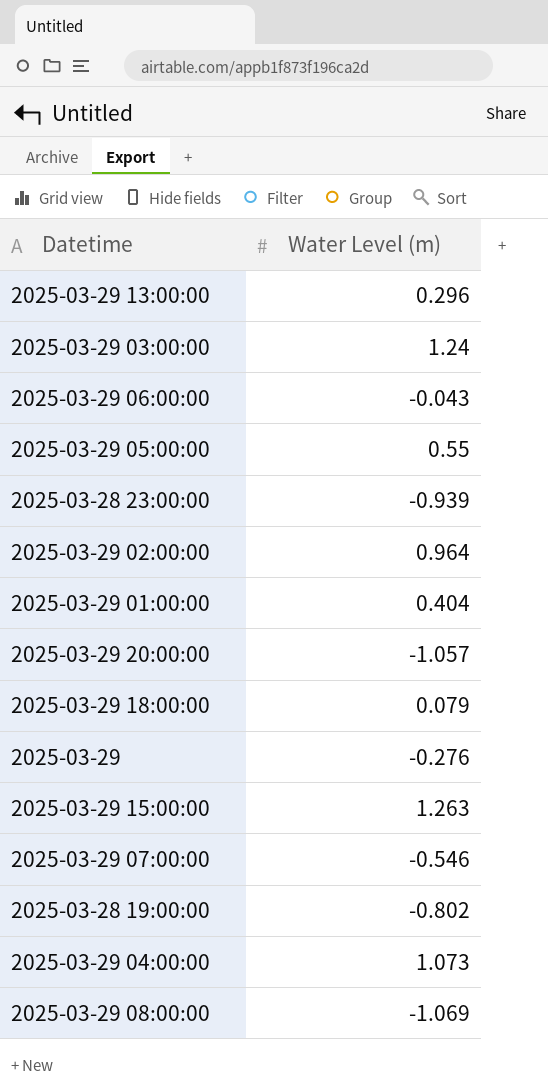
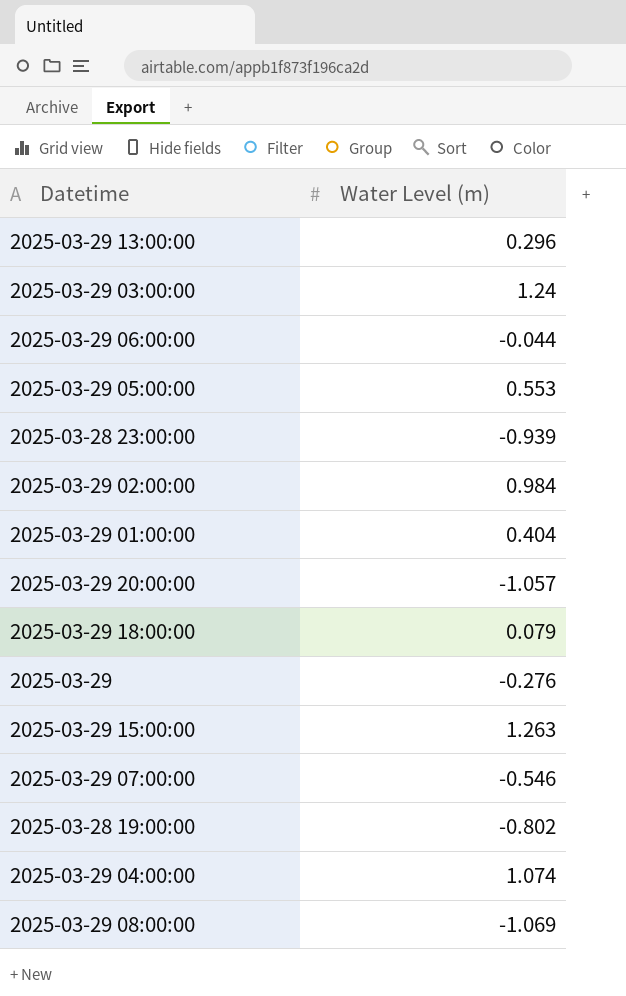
2025-03-29 06:00:00 | Water Level (m): -0.043 -> -0.044
2025-03-29 05:00:00 | Water Level (m): 0.55 -> 0.553
2025-03-29 02:00:00 | Water Level (m): 0.964 -> 0.984
2025-03-29 04:00:00 | Water Level (m): 1.073 -> 1.074

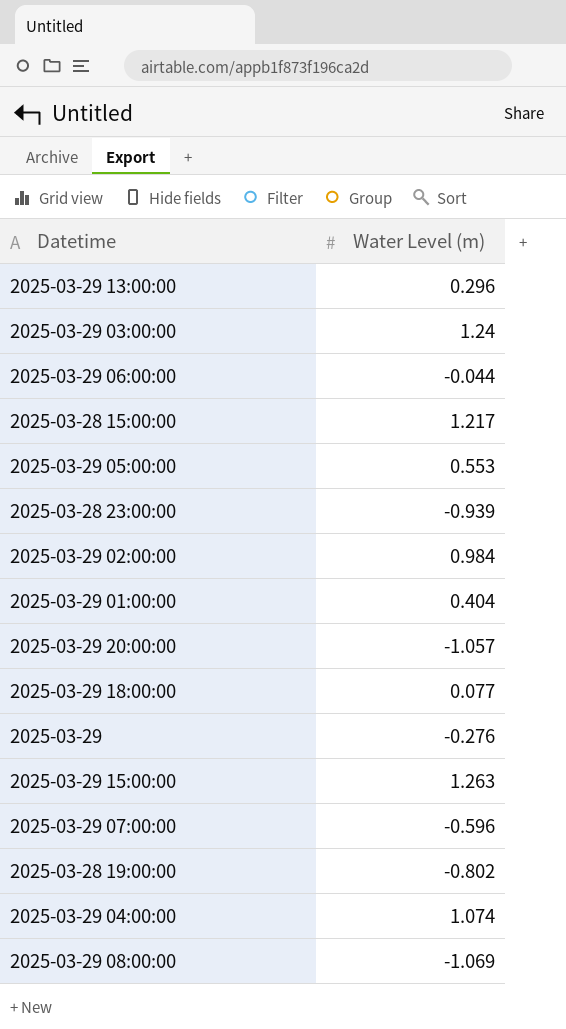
row 2025-03-28 15:00:00: none -> 1.217
2025-03-29 18:00:00 | Water Level (m): 0.079 -> 0.077
2025-03-29 07:00:00 | Water Level (m): -0.546 -> -0.596

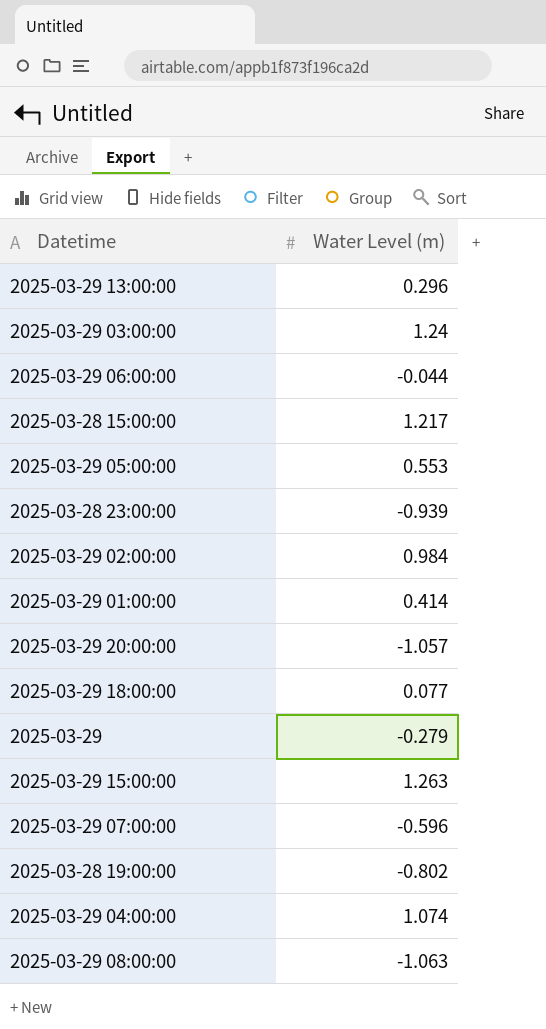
2025-03-29 01:00:00 | Water Level (m): 0.404 -> 0.414
2025-03-29 | Water Level (m): -0.276 -> -0.279
2025-03-29 08:00:00 | Water Level (m): -1.069 -> -1.063

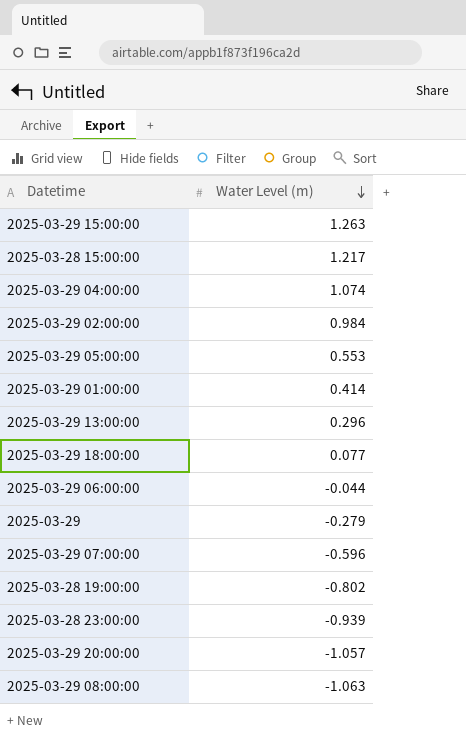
row order: none -> Water Level (m) descending
row 2025-03-29 03:00:00: 1.24 -> none

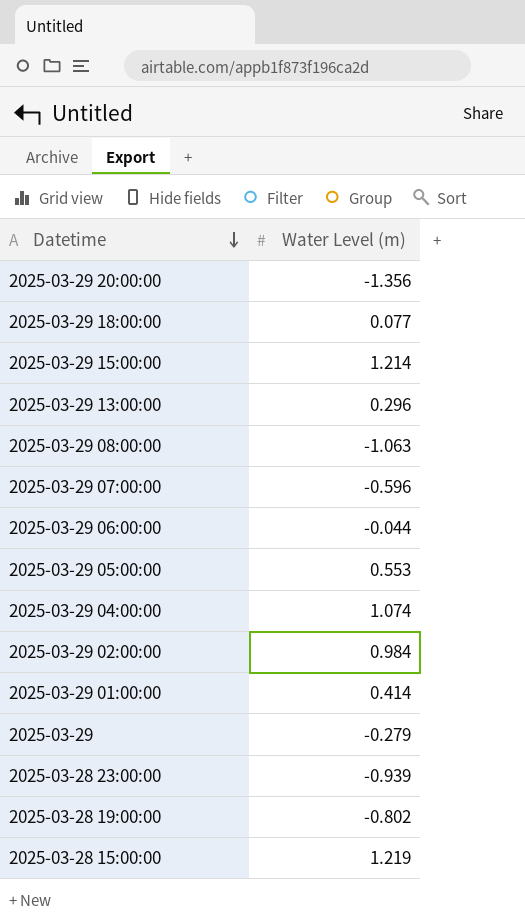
row order: Water Level (m) descending -> Datetime descending
2025-03-29 20:00:00 | Water Level (m): -1.057 -> -1.356
2025-03-29 15:00:00 | Water Level (m): 1.263 -> 1.214
2025-03-28 15:00:00 | Water Level (m): 1.217 -> 1.219

